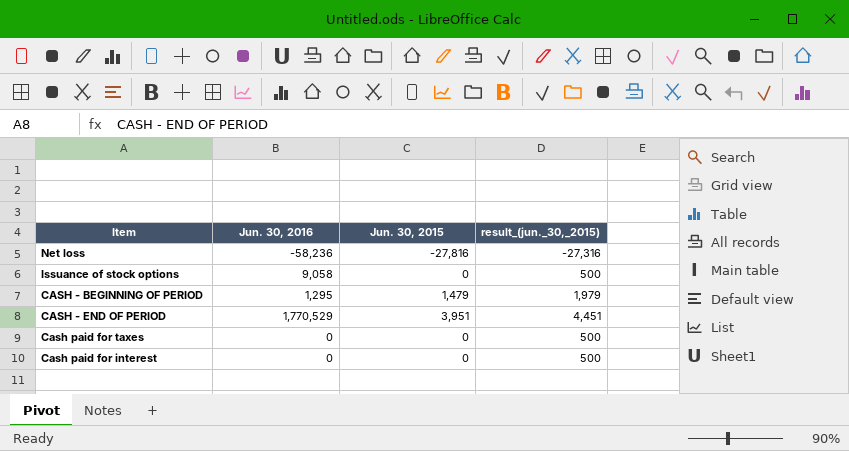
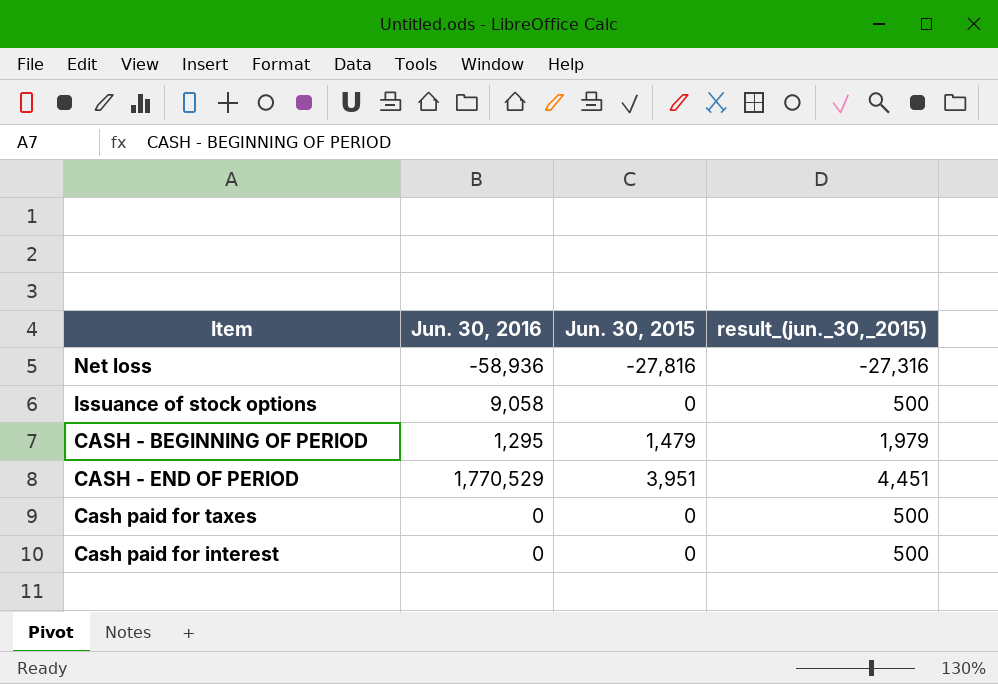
Net loss | Jun. 30, 2016: -58,236 -> -58,936

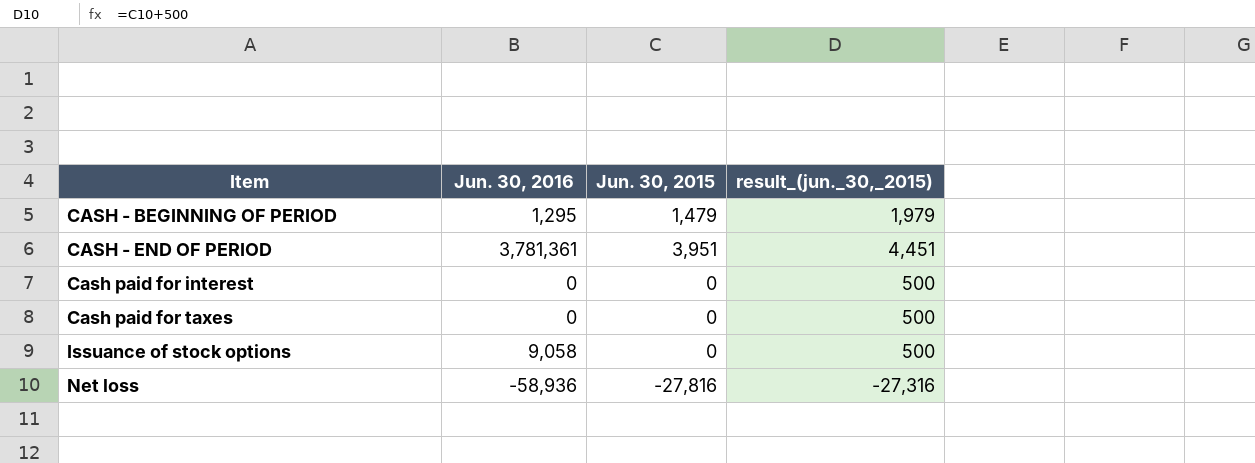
row order: none -> Item ascending
CASH - END OF PERIOD | Jun. 30, 2016: 1,770,529 -> 3,781,361

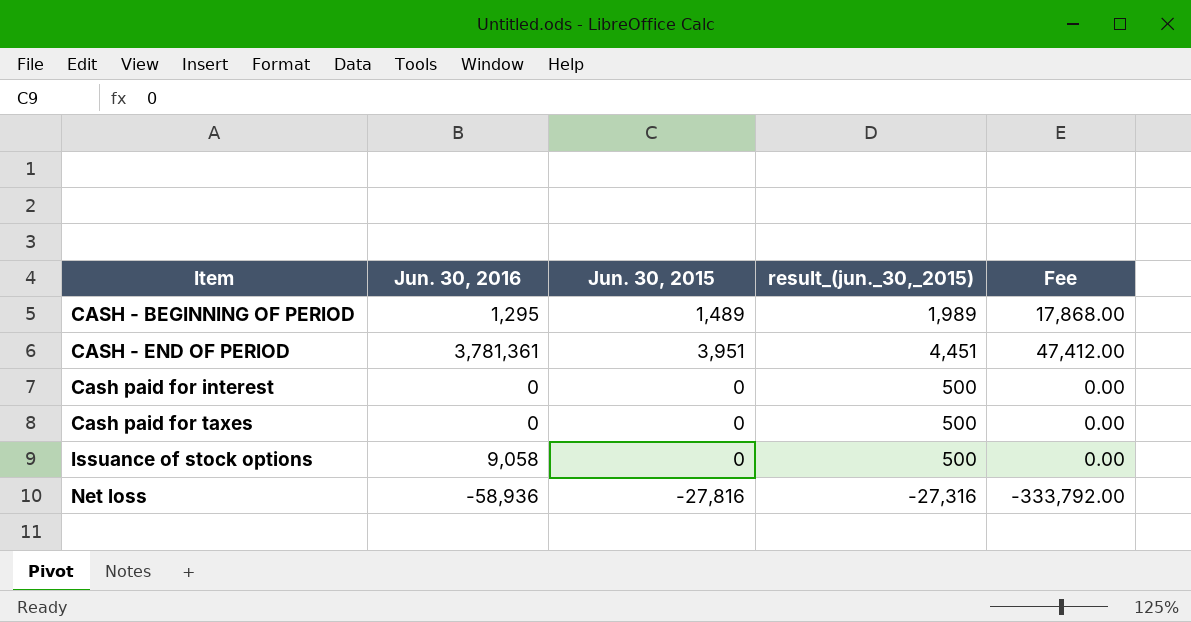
column Fee | formula: none -> [Jun. 30, 2015] * 12
CASH - BEGINNING OF PERIOD | Jun. 30, 2015: 1,479 -> 1,489
CASH - BEGINNING OF PERIOD | result_(jun._30,_2015): 1,979 -> 1,989

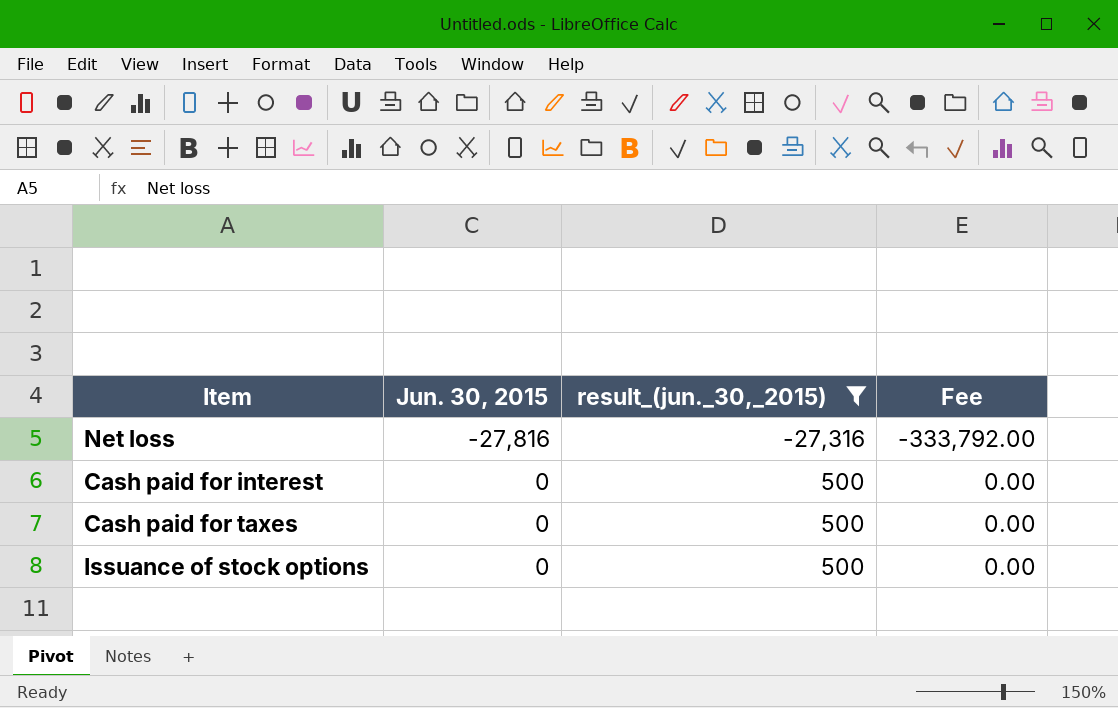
filter: none -> result_(jun._30,_2015) <= 500
row order: Item ascending -> Jun. 30, 2015 ascending
column Jun. 30, 2016 | position: 2 -> none

